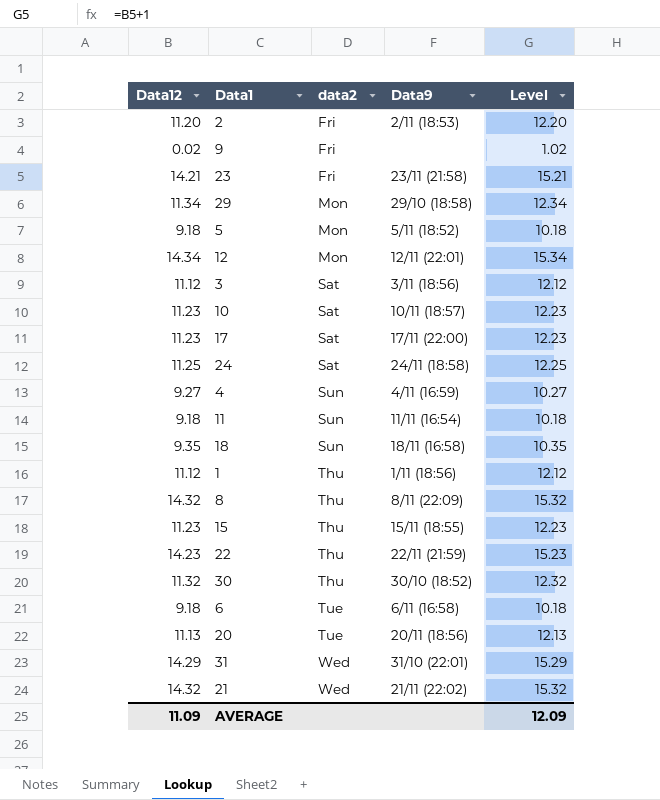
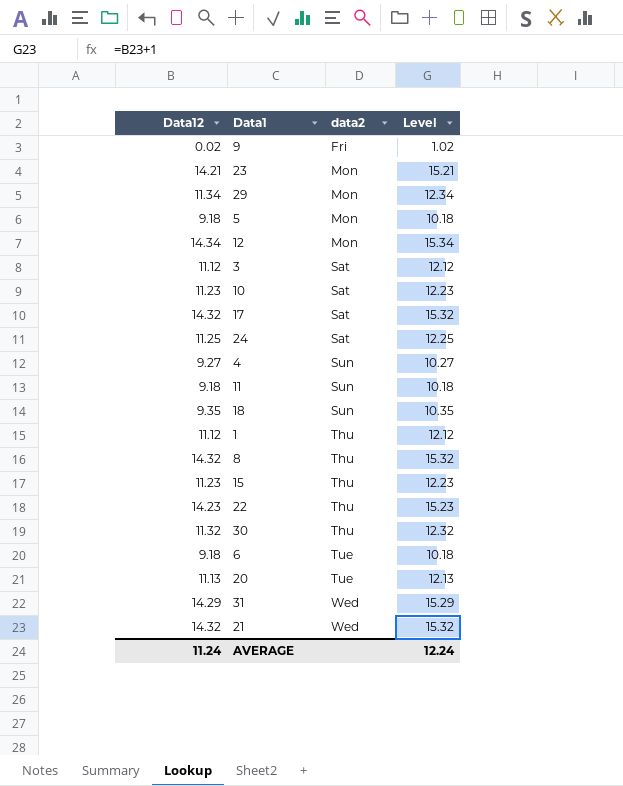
column Data9 | position: 4 -> none
row 2: 11.20 | Fri | 2/11 (18:53) | 12.20 -> none
23 | data2: Fri -> Mon
17 | Data12: 11.23 -> 14.32
17 | Level: 12.23 -> 15.32
AVERAGE | Data12: 11.09 -> 11.24
AVERAGE | Level: 12.09 -> 12.24

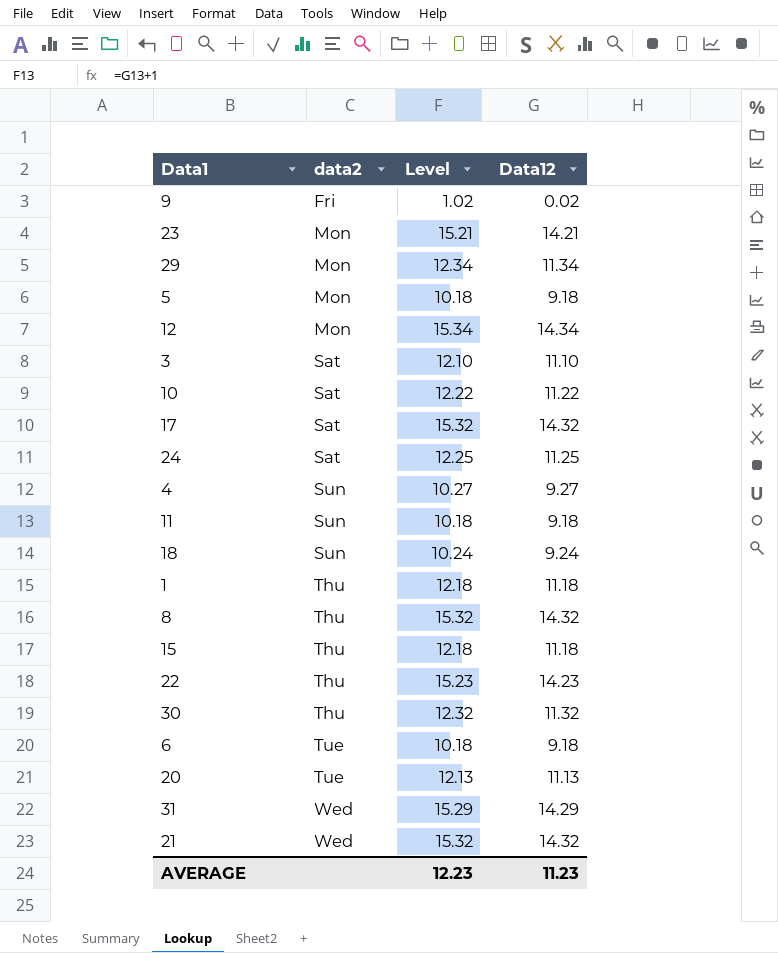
column Data12 | position: 1 -> 4
3 | Level: 12.12 -> 12.10
3 | Data12: 11.12 -> 11.10
10 | Level: 12.23 -> 12.22
10 | Data12: 11.23 -> 11.22
18 | Level: 10.35 -> 10.24
18 | Data12: 9.35 -> 9.24
1 | Level: 12.12 -> 12.18
1 | Data12: 11.12 -> 11.18
15 | Level: 12.23 -> 12.18
15 | Data12: 11.23 -> 11.18
AVERAGE | Level: 12.24 -> 12.23
AVERAGE | Data12: 11.24 -> 11.23

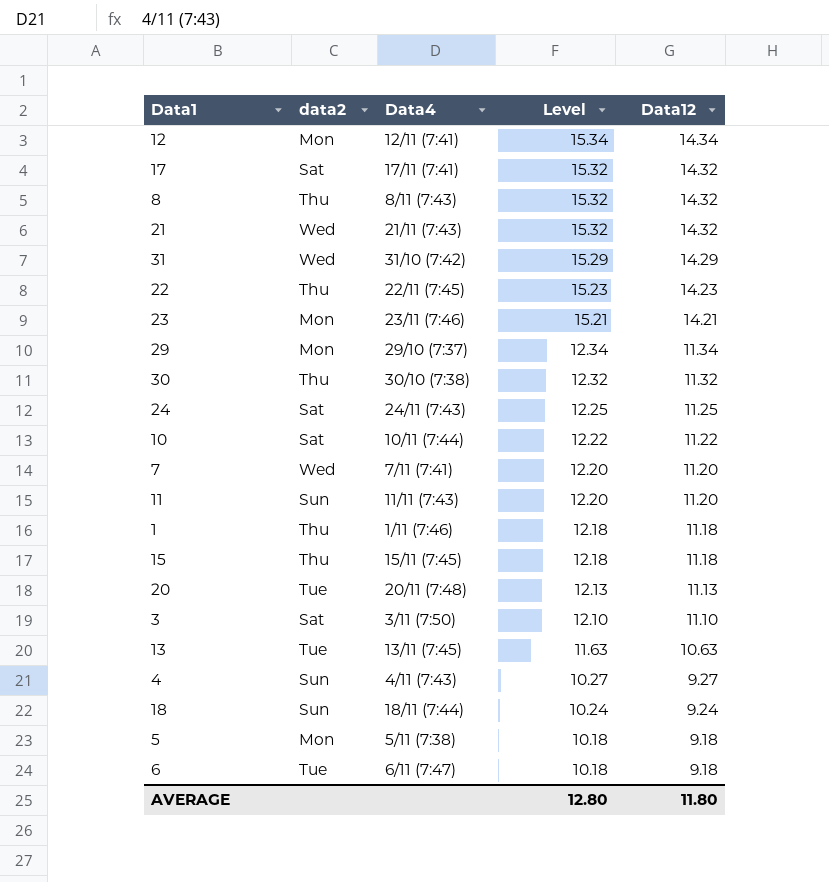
row order: data2 ascending -> Level descending
column Data4 | position: none -> 3
row 9: Fri | 1.02 | 0.02 -> none
row 7: none -> Wed | 7/11 (7:41) | 12.20 | 11.20
11 | Level: 10.18 -> 12.20
11 | Data12: 9.18 -> 11.20
row 13: none -> Tue | 13/11 (7:45) | 11.63 | 10.63
AVERAGE | Level: 12.23 -> 12.80
AVERAGE | Data12: 11.23 -> 11.80

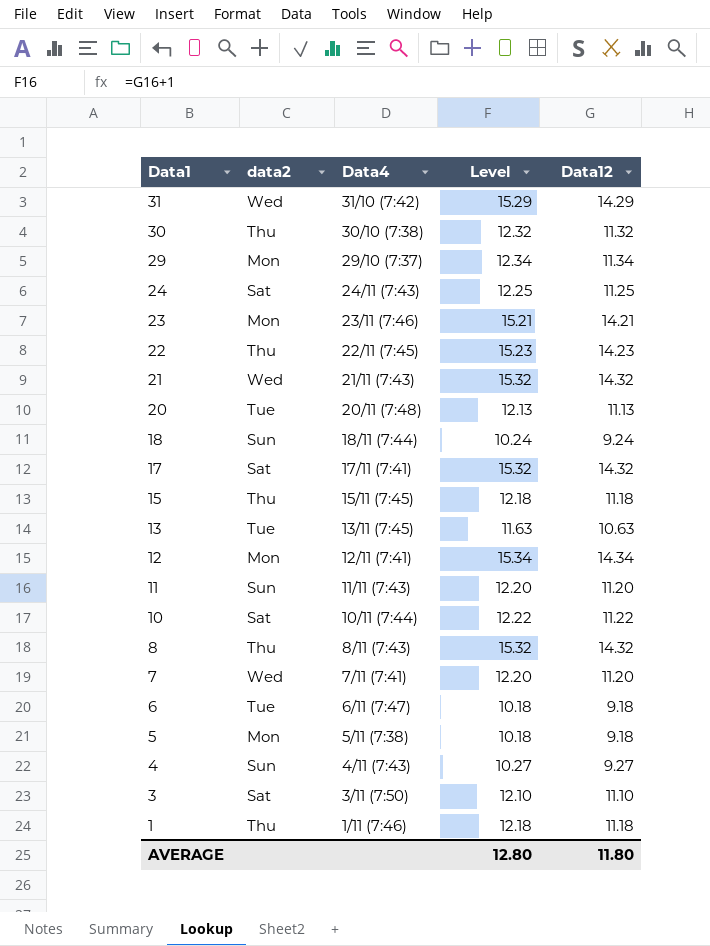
row order: Level descending -> Data1 descending

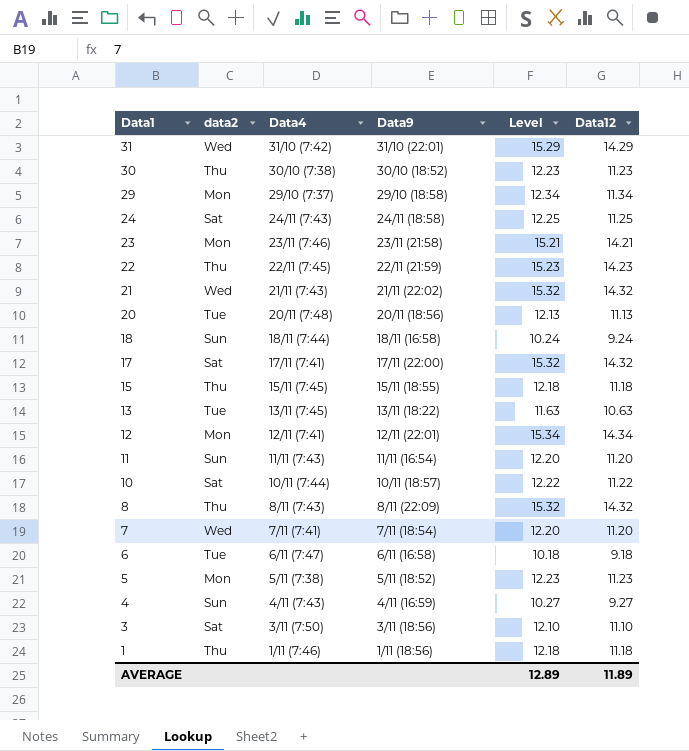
column Data9 | position: none -> 4
30 | Level: 12.32 -> 12.23
30 | Data12: 11.32 -> 11.23
5 | Level: 10.18 -> 12.23
5 | Data12: 9.18 -> 11.23
AVERAGE | Level: 12.80 -> 12.89
AVERAGE | Data12: 11.80 -> 11.89

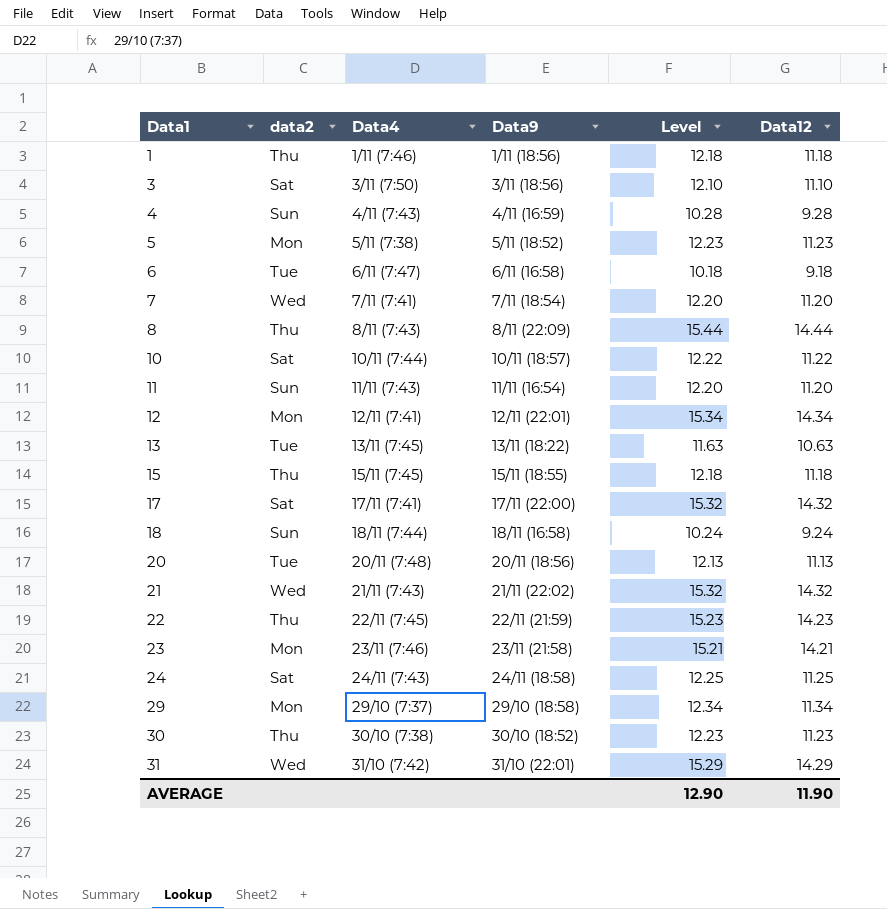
row order: Data1 descending -> Data1 ascending
4 | Level: 10.27 -> 10.28
4 | Data12: 9.27 -> 9.28
8 | Level: 15.32 -> 15.44
8 | Data12: 14.32 -> 14.44
AVERAGE | Level: 12.89 -> 12.90
AVERAGE | Data12: 11.89 -> 11.90

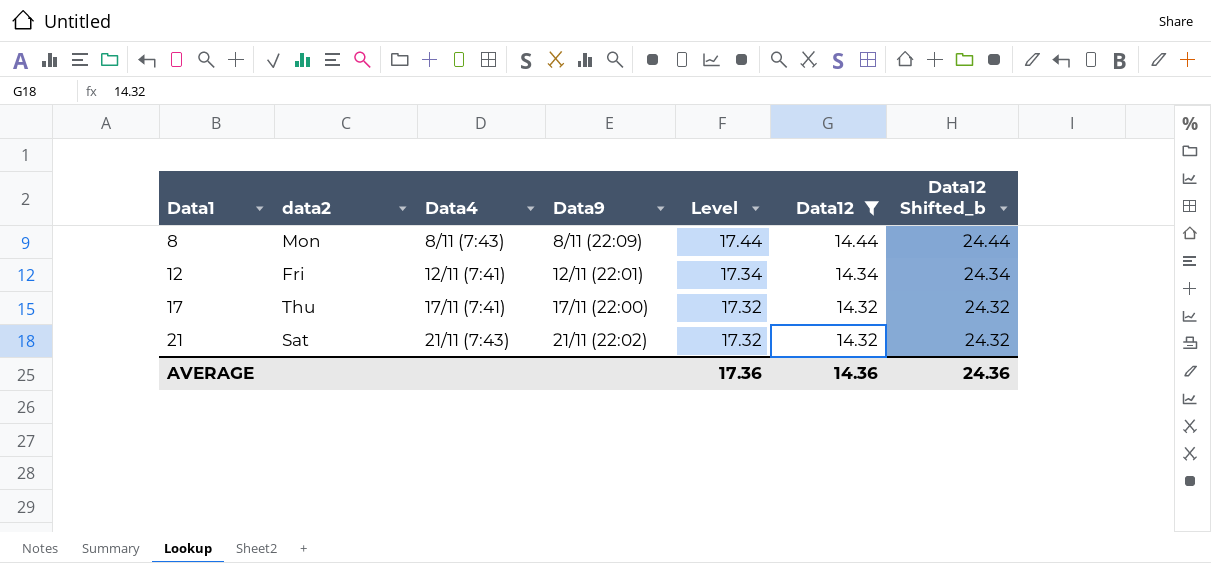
filter: none -> Data12 >= 14.32
column Level | formula: [Data12] + 1 -> [Data12] + 3
column Data12 Shifted_b | formula: none -> [Data12] + 10
8 | data2: Thu -> Mon
12 | data2: Mon -> Fri
17 | data2: Sat -> Thu
21 | data2: Wed -> Sat
AVERAGE | Level: 12.90 -> 17.36
AVERAGE | Data12: 11.90 -> 14.36

